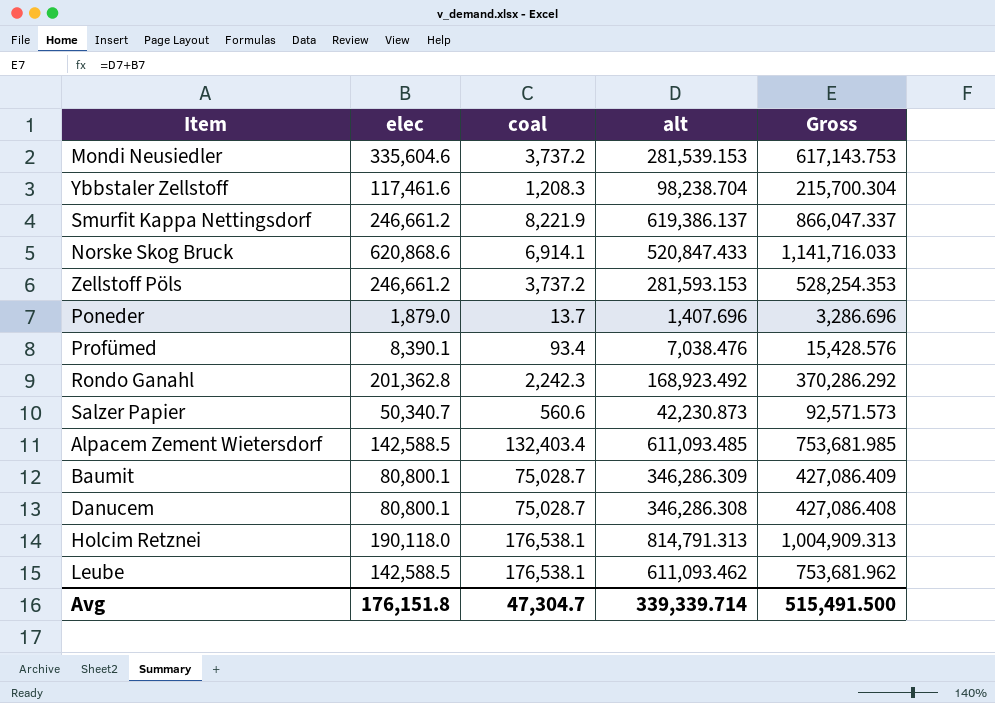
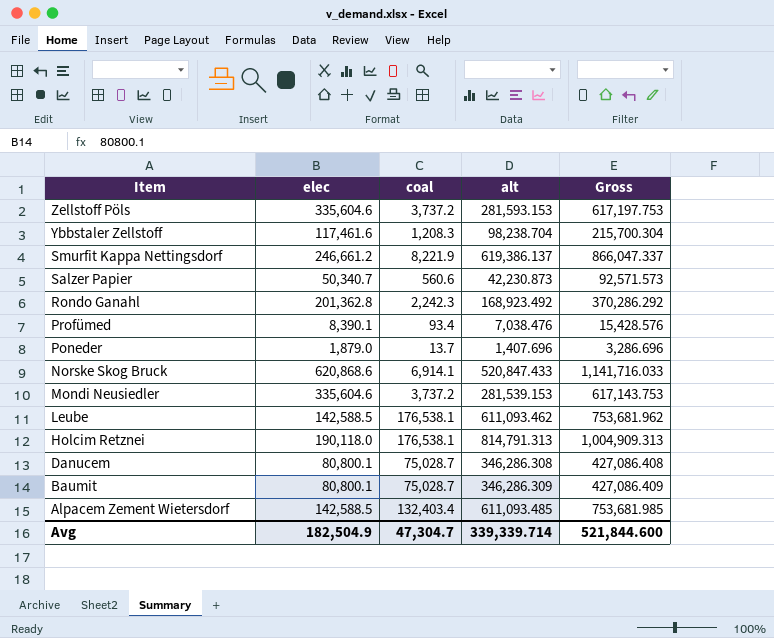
row order: none -> Item descending
Zellstoff Pöls | elec: 246,661.2 -> 335,604.6
Zellstoff Pöls | Gross: 528,254.353 -> 617,197.753
Avg | elec: 176,151.8 -> 182,504.9
Avg | Gross: 515,491.500 -> 521,844.600

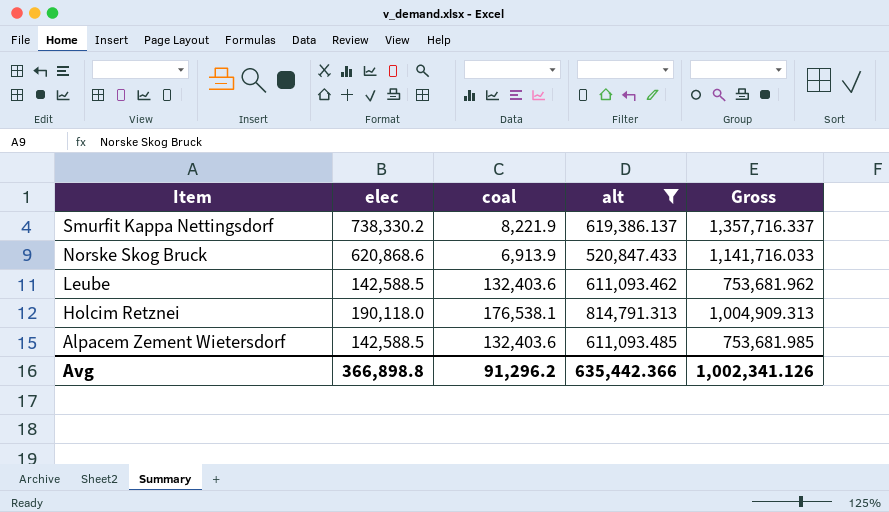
filter: none -> alt >= 520,847.433
Smurfit Kappa Nettingsdorf | elec: 246,661.2 -> 738,330.2
Smurfit Kappa Nettingsdorf | Gross: 866,047.337 -> 1,357,716.337
Norske Skog Bruck | coal: 6,914.1 -> 6,913.9
Leube | coal: 176,538.1 -> 132,403.6
Alpacem Zement Wietersdorf | coal: 132,403.4 -> 132,403.6
Avg | elec: 182,504.9 -> 366,898.8
Avg | coal: 47,304.7 -> 91,296.2
Avg | alt: 339,339.714 -> 635,442.366
Avg | Gross: 521,844.600 -> 1,002,341.126

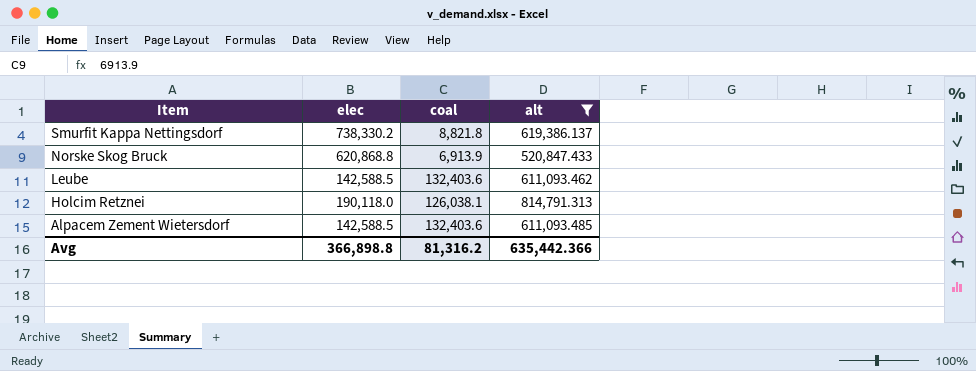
column Gross | formula: [elec] + [alt] -> none
Smurfit Kappa Nettingsdorf | coal: 8,221.9 -> 8,821.8
Norske Skog Bruck | elec: 620,868.6 -> 620,868.8
Holcim Retznei | coal: 176,538.1 -> 126,038.1
Avg | coal: 91,296.2 -> 81,316.2

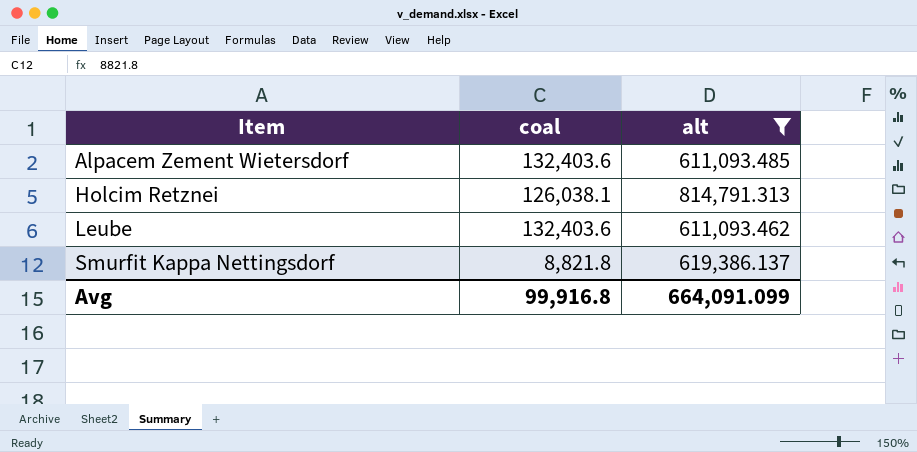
row order: Item descending -> Item ascending
column elec | position: 2 -> none
row Norske Skog Bruck: 620,868.8 | 6,913.9 | 520,847.433 -> none
Avg | coal: 81,316.2 -> 99,916.8
Avg | alt: 635,442.366 -> 664,091.099

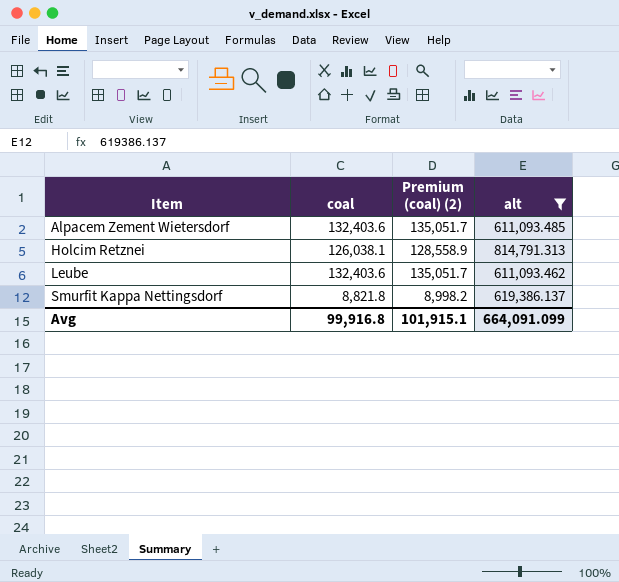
column Premium (coal) (2) | formula: none -> [coal] * 1.02

